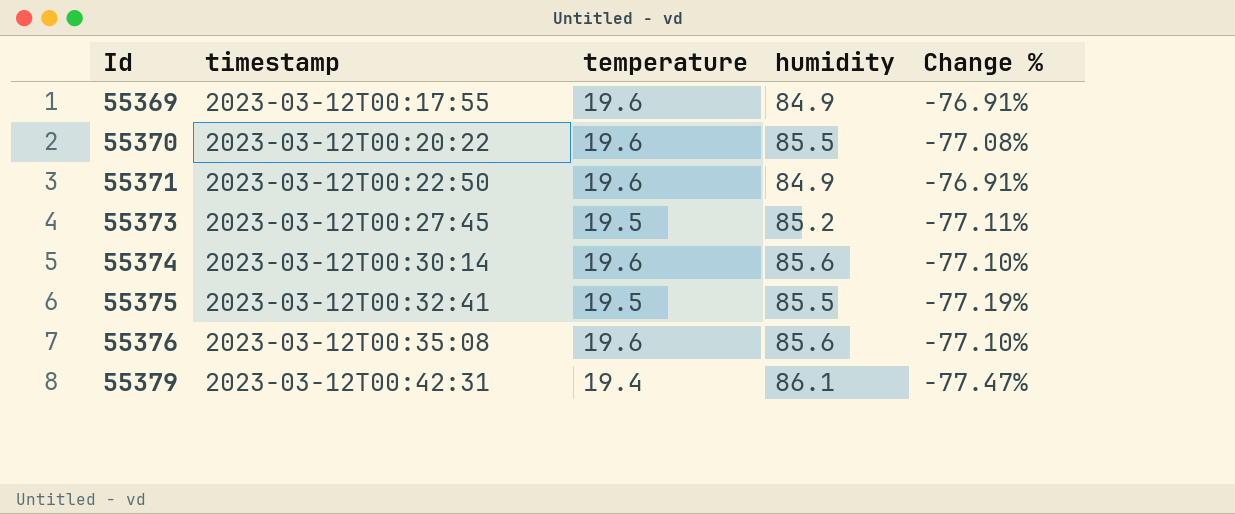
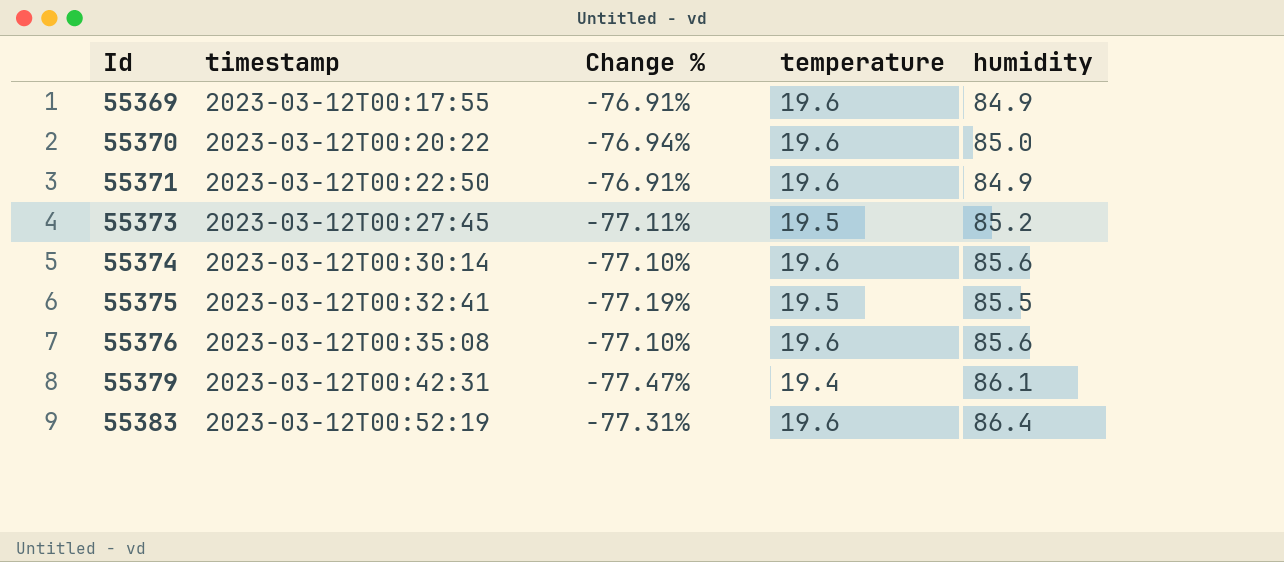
column Change % | position: 5 -> 3
55370 | Change %: -77.08% -> -76.94%
55370 | humidity: 85.5 -> 85.0
row 55383: none -> 2023-03-12T00:52:19 | -77.31% | 19.6 | 86.4

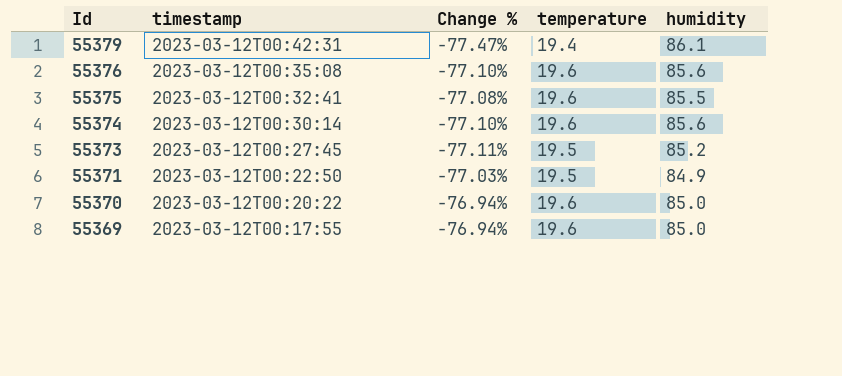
row order: Id ascending -> Id descending
row 55383: 2023-03-12T00:52:19 | -77.31% | 19.6 | 86.4 -> none
55375 | Change %: -77.19% -> -77.08%
55375 | temperature: 19.5 -> 19.6
55371 | Change %: -76.91% -> -77.03%
55371 | temperature: 19.6 -> 19.5
55369 | Change %: -76.91% -> -76.94%
55369 | humidity: 84.9 -> 85.0

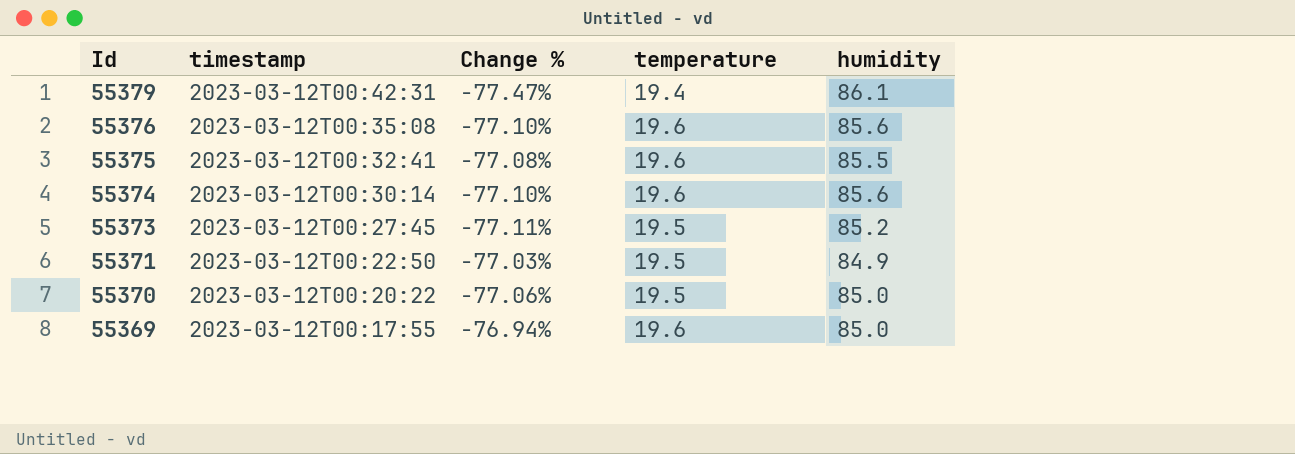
55370 | Change %: -76.94% -> -77.06%
55370 | temperature: 19.6 -> 19.5

